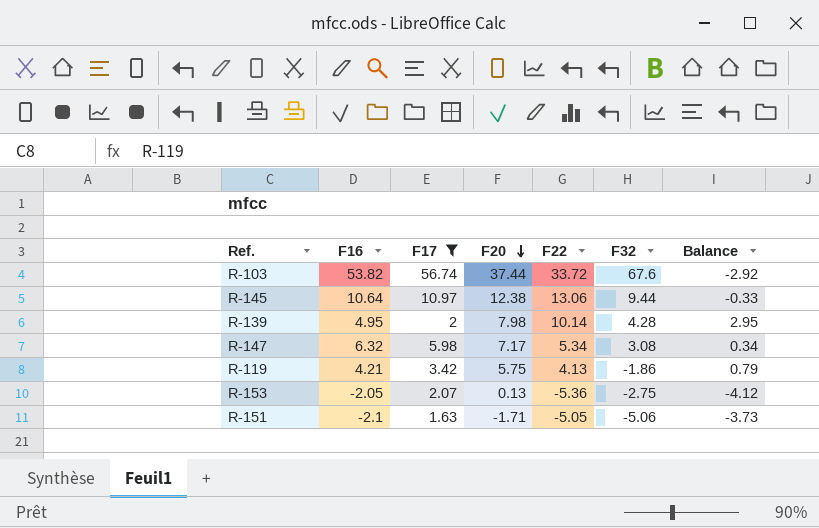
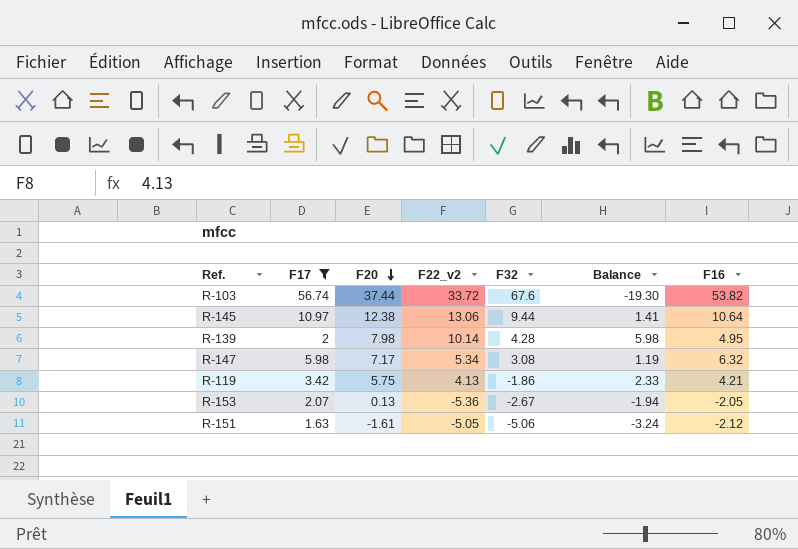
column name: F22 -> F22_v2
column Balance | formula: [F16] - [F17] -> [F20] - [F17]
column F16 | position: 2 -> 7
R-153 | F32: -2.75 -> -2.67
R-151 | F20: -1.71 -> -1.61
R-151 | F16: -2.1 -> -2.12

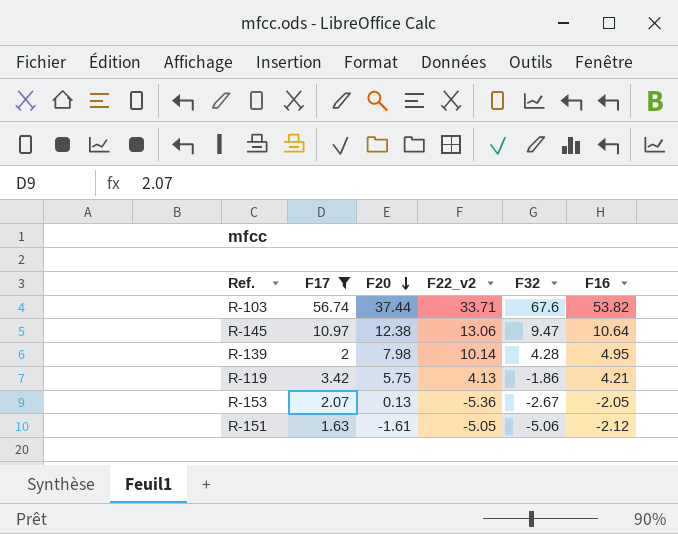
column Balance | formula: [F20] - [F17] -> none
row R-147: 5.98 | 7.17 | 5.34 | 3.08 | 1.19 | 6.32 -> none
R-103 | F22_v2: 33.72 -> 33.71
R-145 | F32: 9.44 -> 9.47

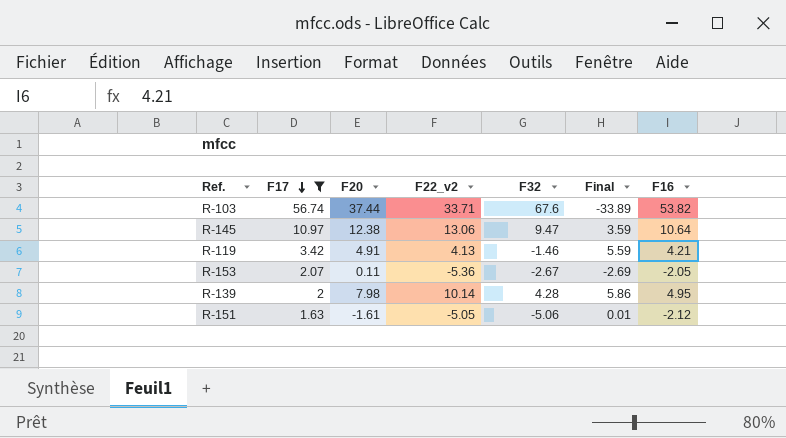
row order: F20 descending -> F17 descending
column Final | formula: none -> [F22_v2] - [F32]
R-119 | F20: 5.75 -> 4.91
R-119 | F32: -1.86 -> -1.46
R-153 | F20: 0.13 -> 0.11

